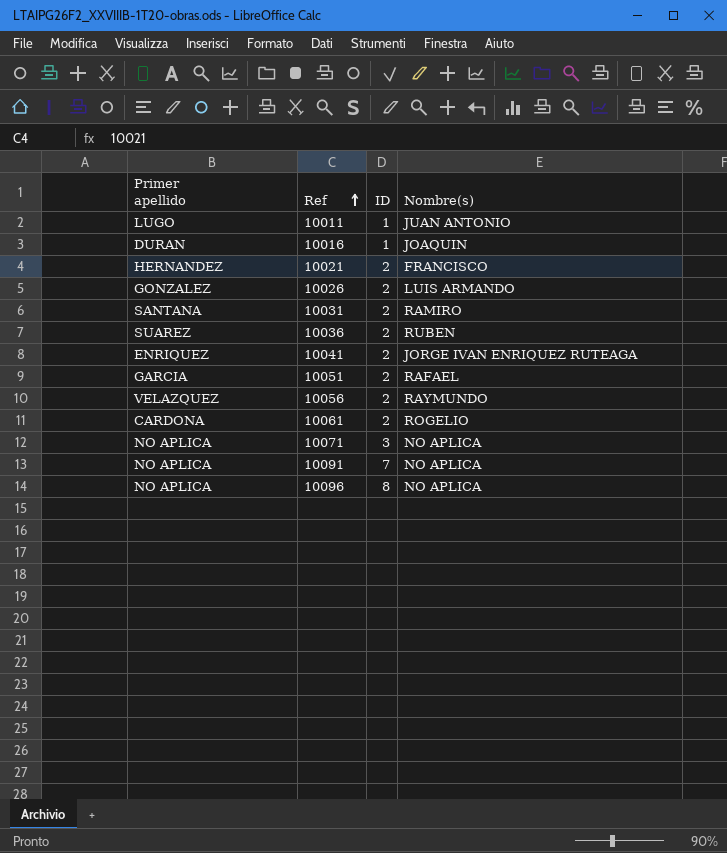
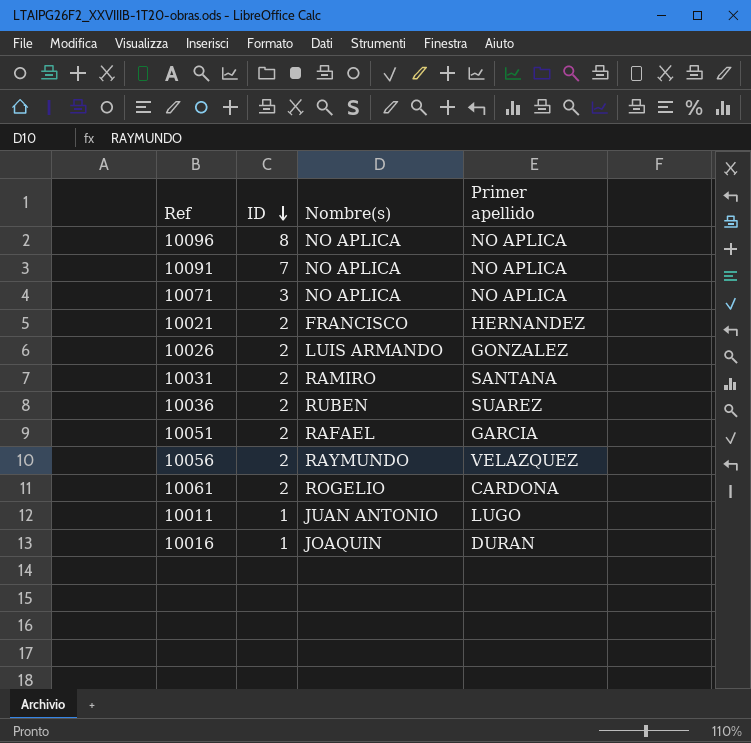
row order: Ref ascending -> ID descending
column Primer apellido | position: 1 -> 4
row 10041: ENRIQUEZ | 2 | JORGE IVAN ENRIQUEZ RUTEAGA -> none

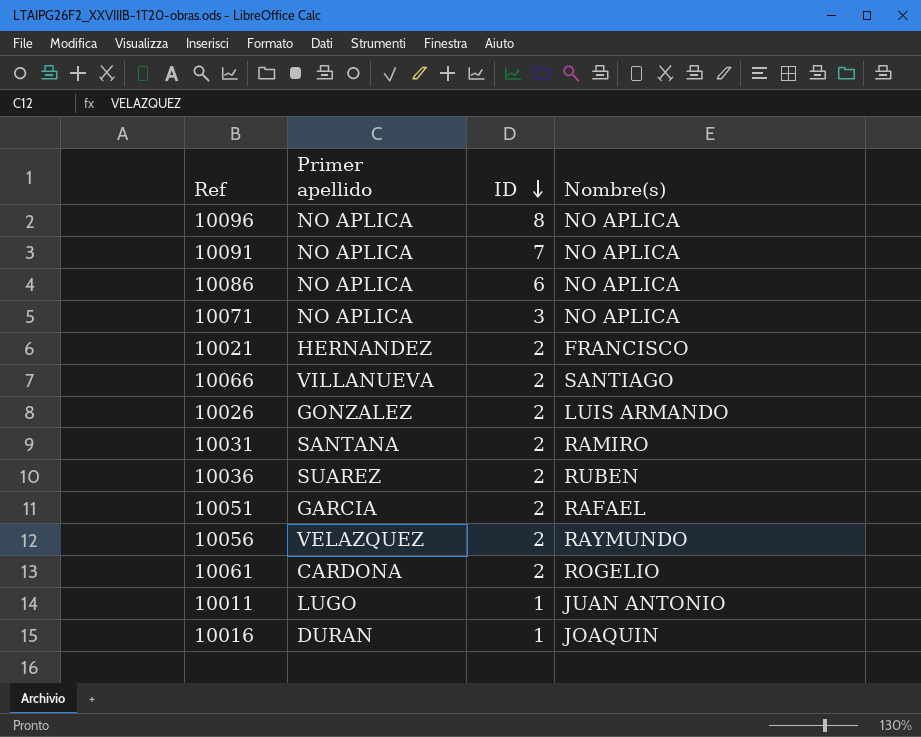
column Primer apellido | position: 4 -> 2
row 10086: none -> NO APLICA | 6 | NO APLICA
row 10066: none -> VILLANUEVA | 2 | SANTIAGO

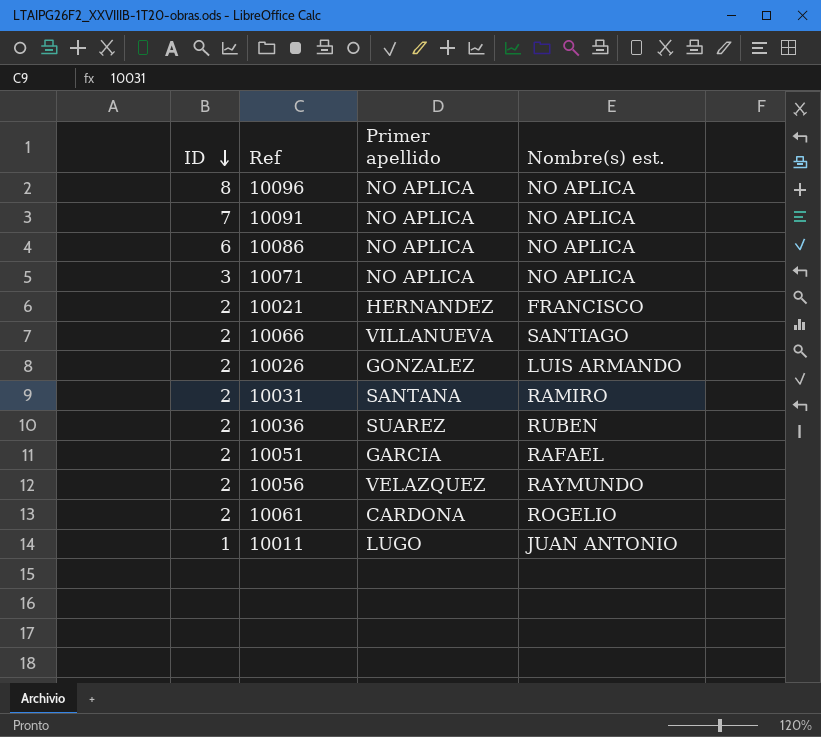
column ID | position: 3 -> 1
column name: Nombre(s) -> Nombre(s) est.
row 10016: DURAN | 1 | JOAQUIN -> none

